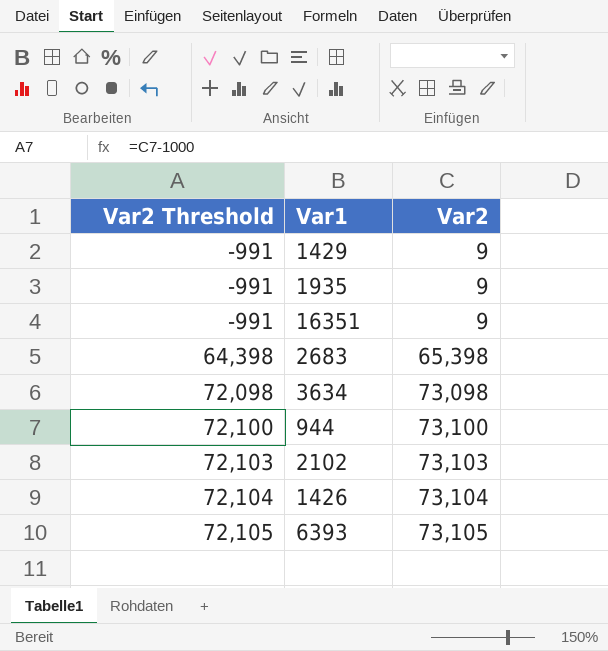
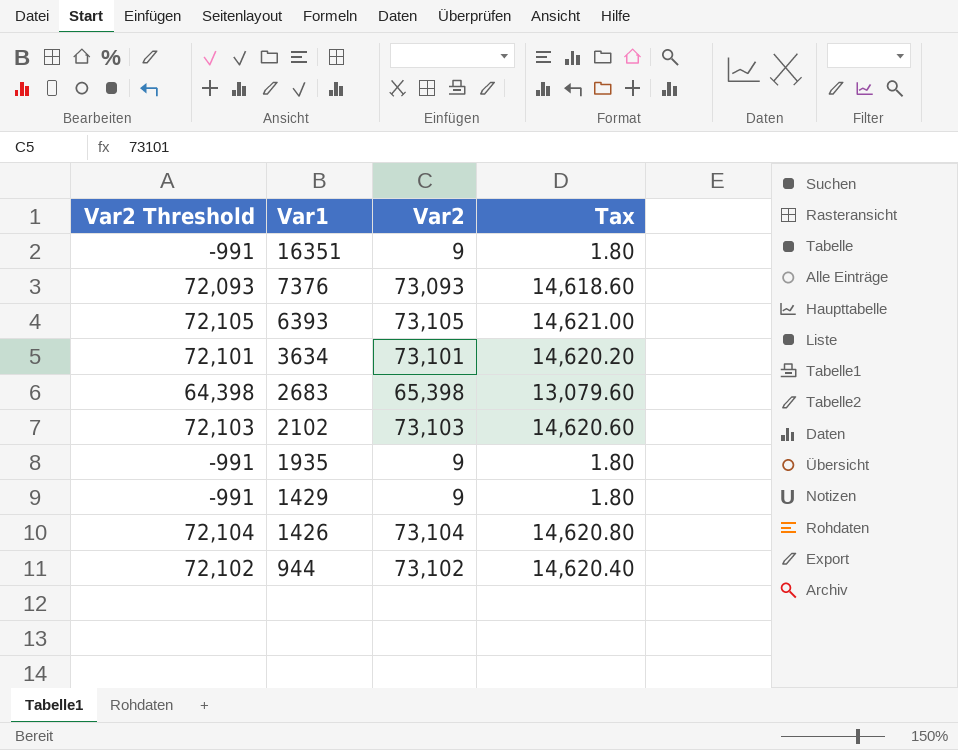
row order: Var2 Threshold ascending -> Var1 descending
column Tax | formula: none -> [Var2] * 0.2
row 7376: none -> 72,093 | 73,093 | 14,618.60
3634 | Var2 Threshold: 72,098 -> 72,101
3634 | Var2: 73,098 -> 73,101
944 | Var2 Threshold: 72,100 -> 72,102
944 | Var2: 73,100 -> 73,102

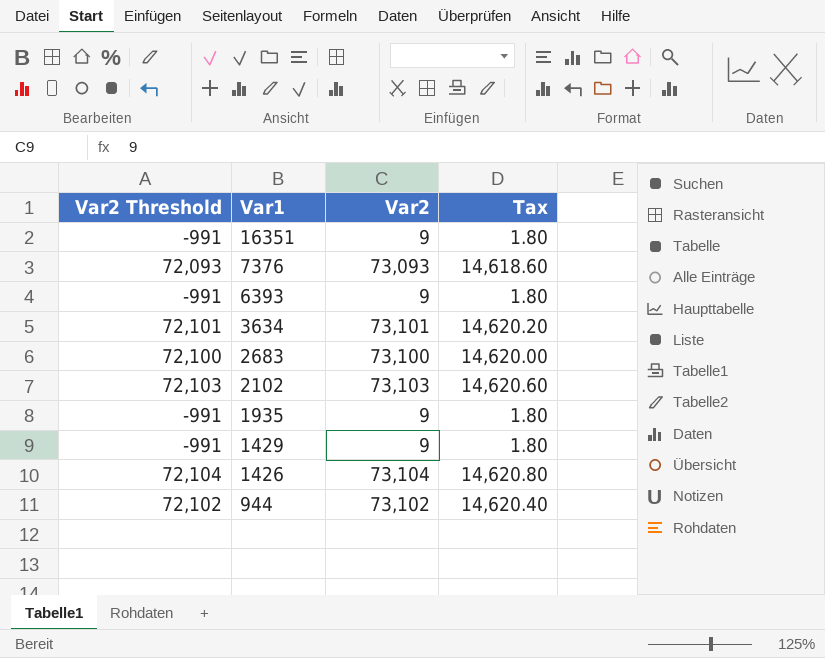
6393 | Var2 Threshold: 72,105 -> -991
6393 | Var2: 73,105 -> 9
6393 | Tax: 14,621.00 -> 1.80
2683 | Var2 Threshold: 64,398 -> 72,100
2683 | Var2: 65,398 -> 73,100
2683 | Tax: 13,079.60 -> 14,620.00

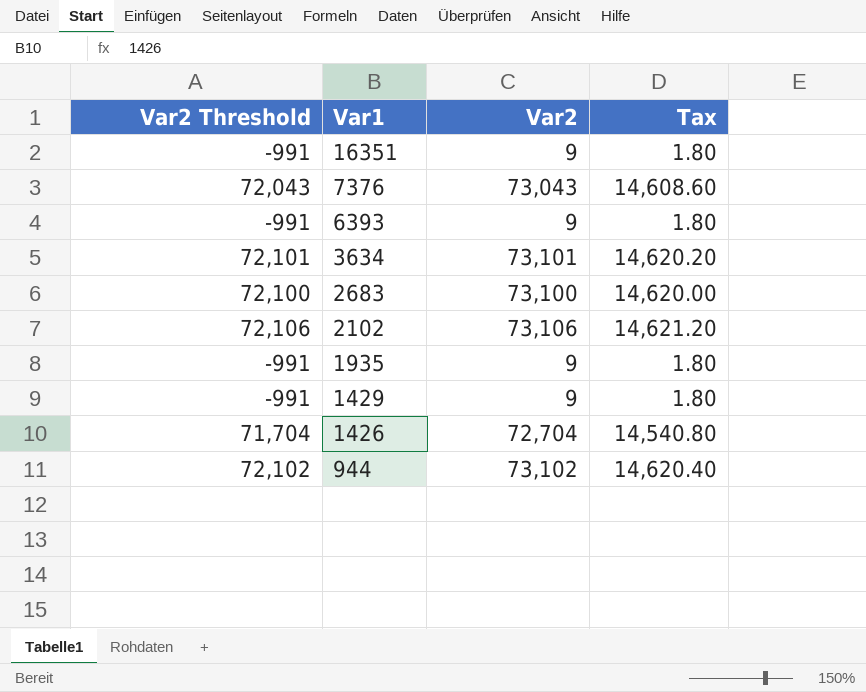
7376 | Var2 Threshold: 72,093 -> 72,043
7376 | Var2: 73,093 -> 73,043
7376 | Tax: 14,618.60 -> 14,608.60
2102 | Var2 Threshold: 72,103 -> 72,106
2102 | Var2: 73,103 -> 73,106
2102 | Tax: 14,620.60 -> 14,621.20
1426 | Var2 Threshold: 72,104 -> 71,704
1426 | Var2: 73,104 -> 72,704
1426 | Tax: 14,620.80 -> 14,540.80

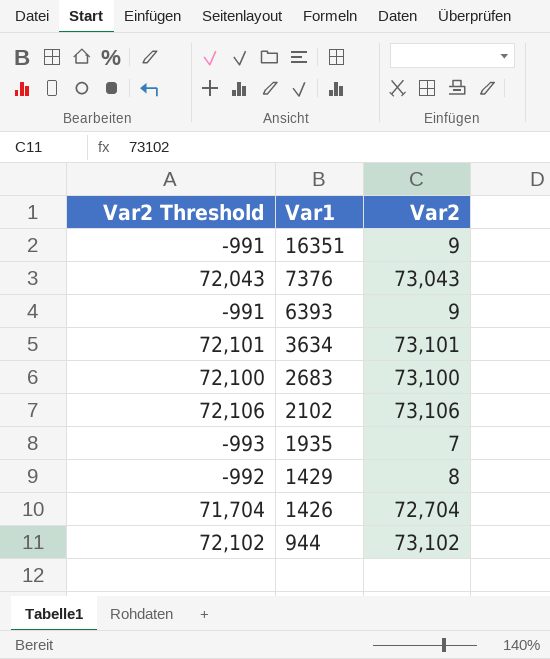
column Tax | formula: [Var2] * 0.2 -> none
1935 | Var2 Threshold: -991 -> -993
1935 | Var2: 9 -> 7
1429 | Var2 Threshold: -991 -> -992
1429 | Var2: 9 -> 8

